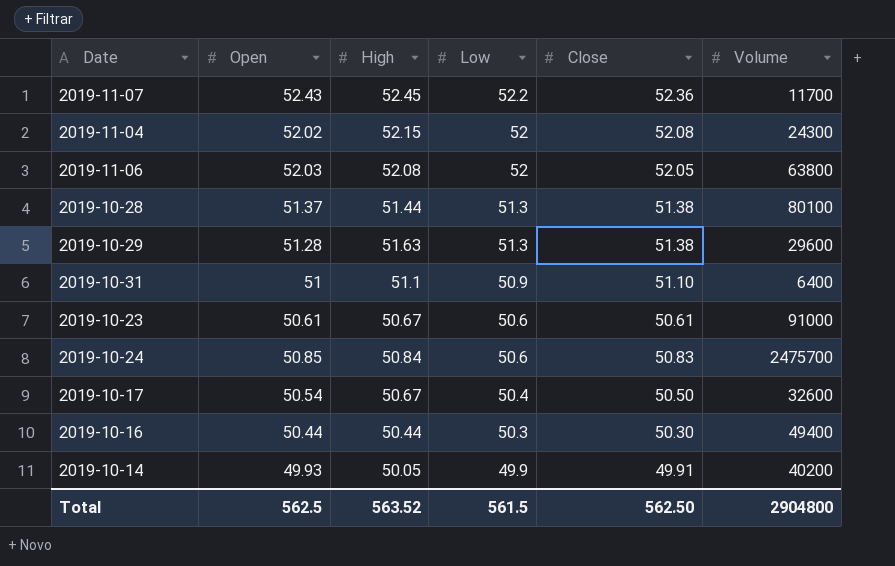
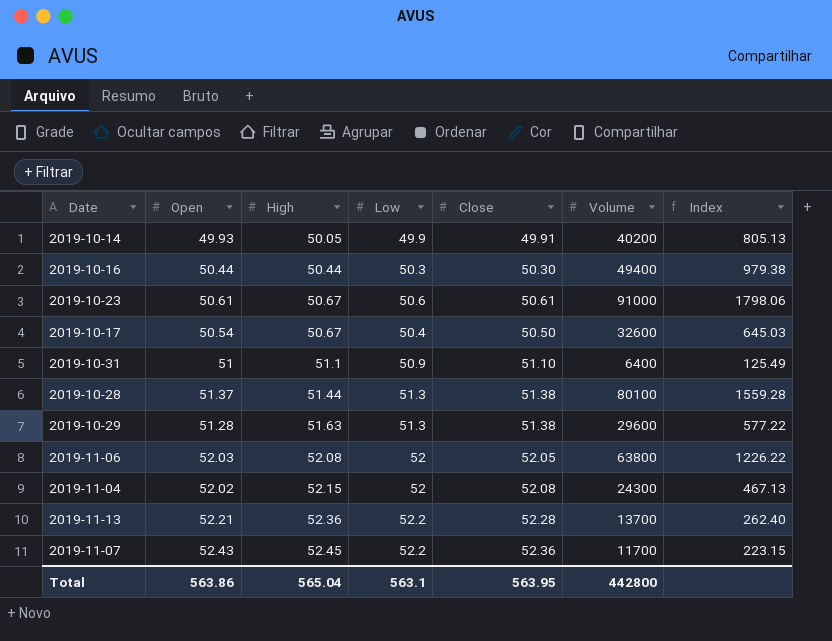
row order: Low descending -> High ascending
column Index | formula: none -> [Volume] / [Open]
row 2019-10-24: 50.85 | 50.84 | 50.6 | 50.83 | 2475700 -> none
row 2019-11-13: none -> 52.21 | 52.36 | 52.2 | 52.28 | 13700 | 262.40
Total | Open: 562.5 -> 563.86
Total | High: 563.52 -> 565.04
Total | Low: 561.5 -> 563.1
Total | Close: 562.50 -> 563.95
Total | Volume: 2904800 -> 442800

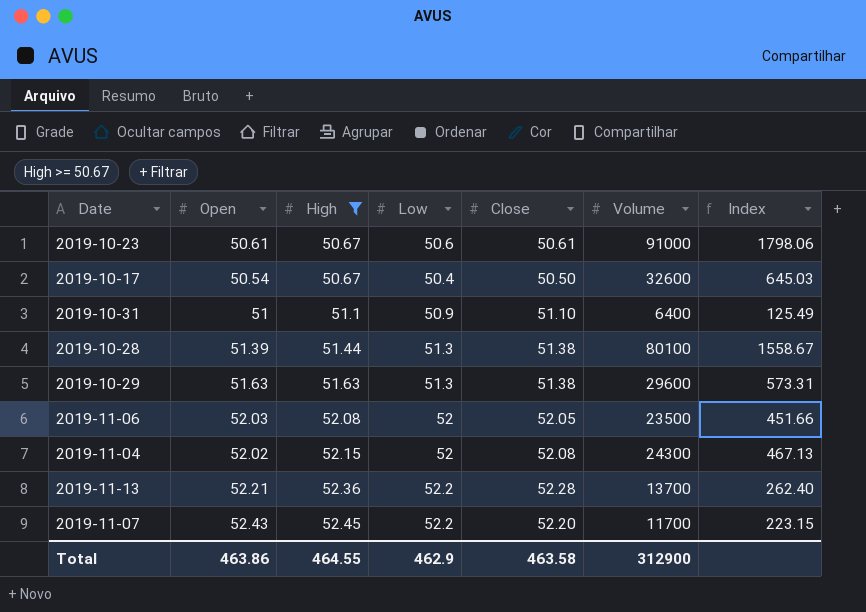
filter: none -> High >= 50.67
2019-10-28 | Open: 51.37 -> 51.39
2019-10-28 | Index: 1559.28 -> 1558.67
2019-10-29 | Open: 51.28 -> 51.63
2019-10-29 | Index: 577.22 -> 573.31
2019-11-06 | Volume: 63800 -> 23500
2019-11-06 | Index: 1226.22 -> 451.66
2019-11-07 | Close: 52.36 -> 52.20
Total | Open: 563.86 -> 463.86
Total | High: 565.04 -> 464.55
Total | Low: 563.1 -> 462.9
Total | Close: 563.95 -> 463.58
Total | Volume: 442800 -> 312900

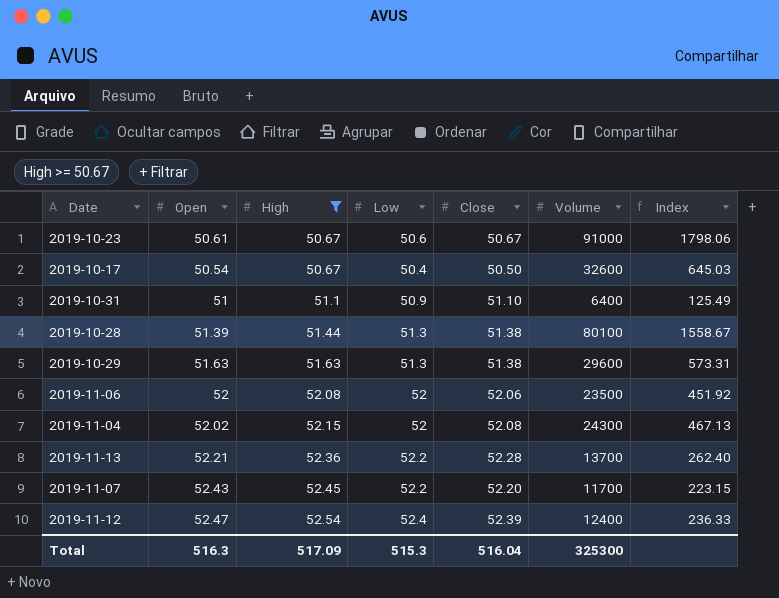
2019-10-23 | Close: 50.61 -> 50.67
2019-11-06 | Open: 52.03 -> 52
2019-11-06 | Close: 52.05 -> 52.06
2019-11-06 | Index: 451.66 -> 451.92
row 2019-11-12: none -> 52.47 | 52.54 | 52.4 | 52.39 | 12400 | 236.33
Total | Open: 463.86 -> 516.3
Total | High: 464.55 -> 517.09
Total | Low: 462.9 -> 515.3
Total | Close: 463.58 -> 516.04
Total | Volume: 312900 -> 325300

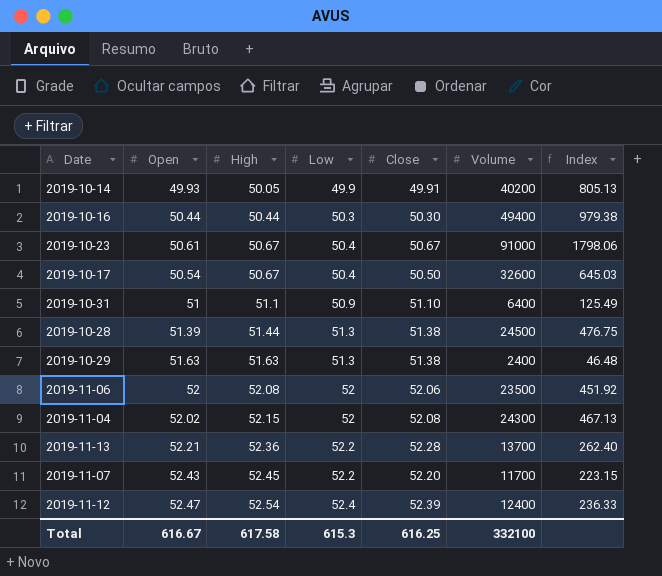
filter: High >= 50.67 -> none
2019-10-23 | Low: 50.6 -> 50.4
2019-10-28 | Volume: 80100 -> 24500
2019-10-28 | Index: 1558.67 -> 476.75
2019-10-29 | Volume: 29600 -> 2400
2019-10-29 | Index: 573.31 -> 46.48
Total | Open: 516.3 -> 616.67
Total | High: 517.09 -> 617.58
Total | Low: 515.3 -> 615.3
Total | Close: 516.04 -> 616.25
Total | Volume: 325300 -> 332100

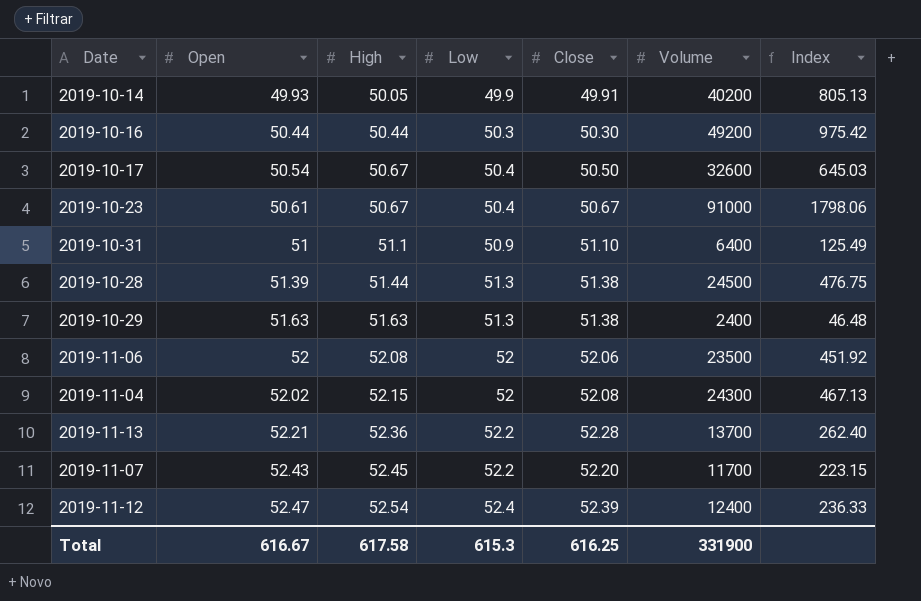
row order: High ascending -> Open ascending
2019-10-16 | Volume: 49400 -> 49200
2019-10-16 | Index: 979.38 -> 975.42
Total | Volume: 332100 -> 331900

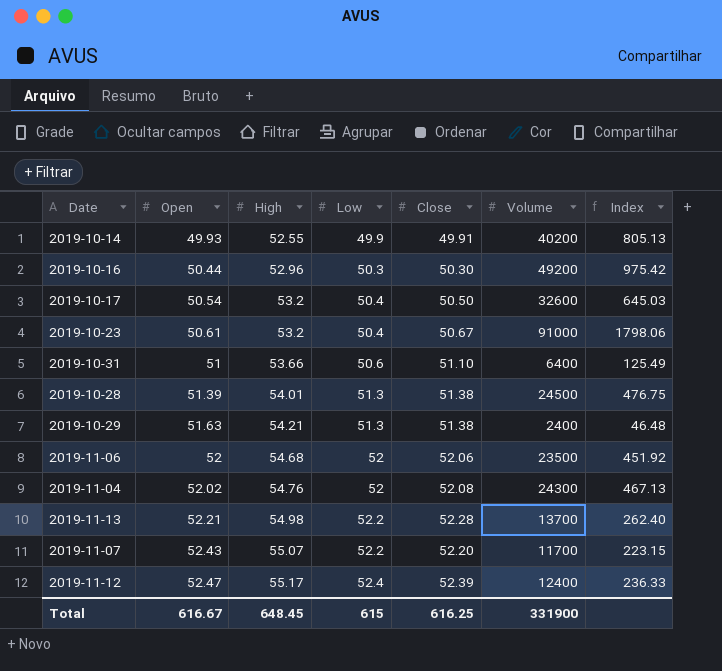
2019-10-14 | High: 50.05 -> 52.55
2019-10-16 | High: 50.44 -> 52.96
2019-10-17 | High: 50.67 -> 53.2
2019-10-23 | High: 50.67 -> 53.2
2019-10-31 | High: 51.1 -> 53.66
2019-10-31 | Low: 50.9 -> 50.6
2019-10-28 | High: 51.44 -> 54.01
2019-10-29 | High: 51.63 -> 54.21
2019-11-06 | High: 52.08 -> 54.68
2019-11-04 | High: 52.15 -> 54.76
2019-11-13 | High: 52.36 -> 54.98
2019-11-07 | High: 52.45 -> 55.07
2019-11-12 | High: 52.54 -> 55.17
Total | High: 617.58 -> 648.45
Total | Low: 615.3 -> 615

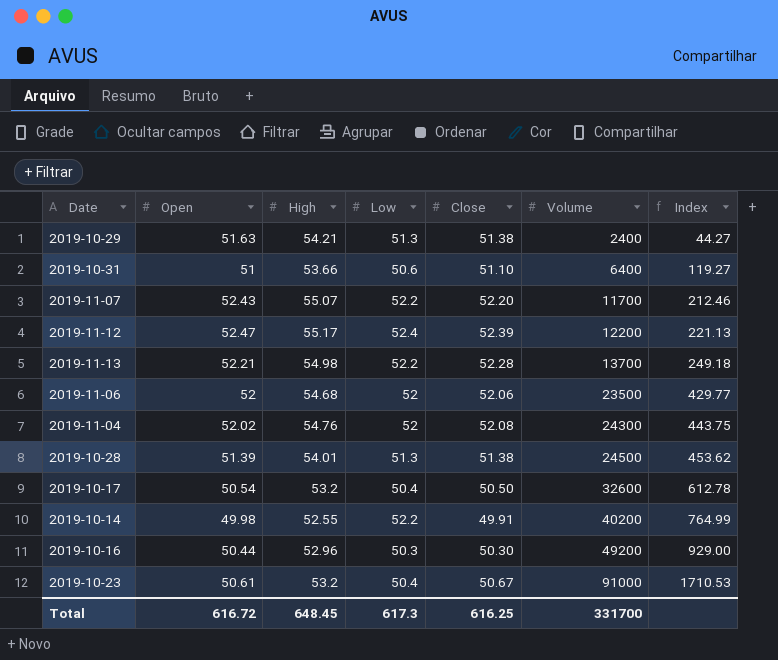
row order: Open ascending -> Volume ascending
column Index | formula: [Volume] / [Open] -> [Volume] / [High]
2019-11-12 | Volume: 12400 -> 12200
2019-10-14 | Open: 49.93 -> 49.98
2019-10-14 | Low: 49.9 -> 52.2
Total | Open: 616.67 -> 616.72
Total | Low: 615 -> 617.3
Total | Volume: 331900 -> 331700

